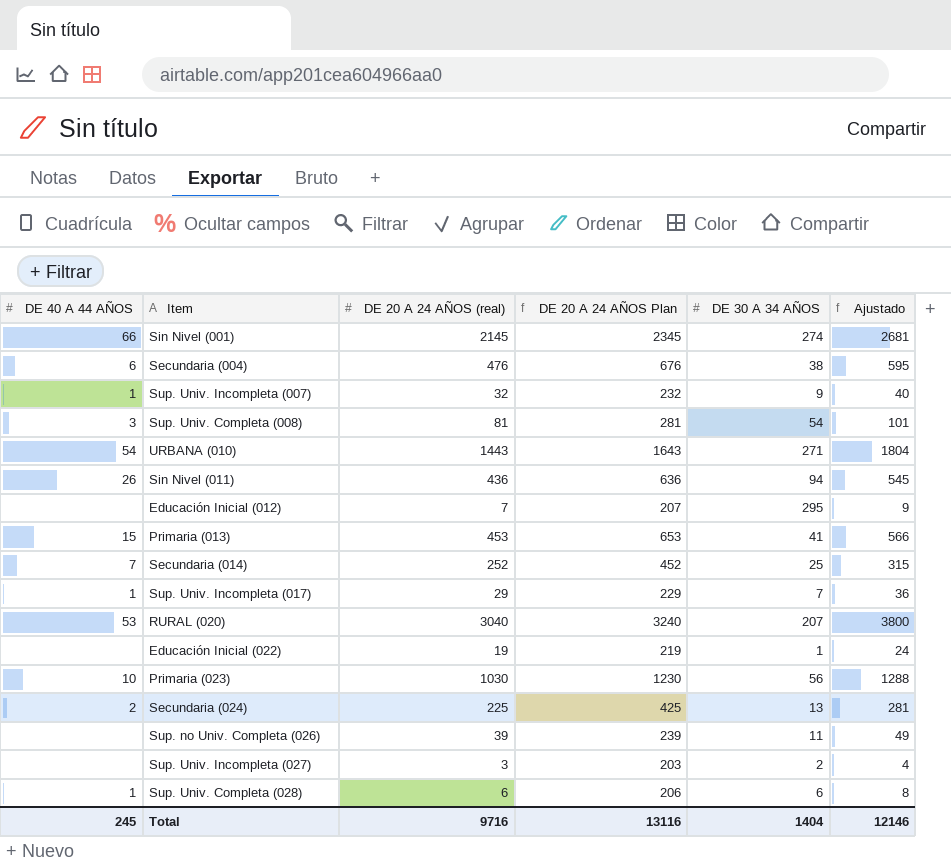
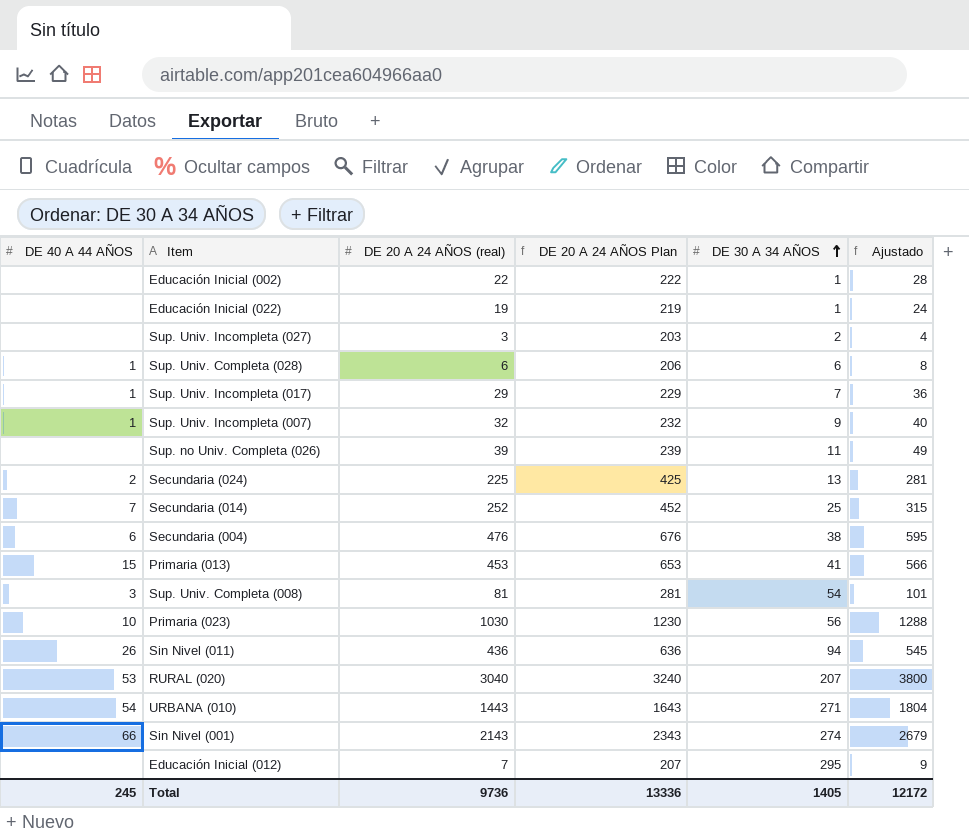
row order: none -> DE 30 A 34 AÑOS ascending
row Educación Inicial (002): none -> none | 22 | 222 | 1 | 28
Sin Nivel (001) | DE 20 A 24 AÑOS (real): 2145 -> 2143
Sin Nivel (001) | DE 20 A 24 AÑOS Plan: 2345 -> 2343
Sin Nivel (001) | Ajustado: 2681 -> 2679
Total | DE 20 A 24 AÑOS (real): 9716 -> 9736
Total | DE 20 A 24 AÑOS Plan: 13116 -> 13336
Total | DE 30 A 34 AÑOS: 1404 -> 1405
Total | Ajustado: 12146 -> 12172

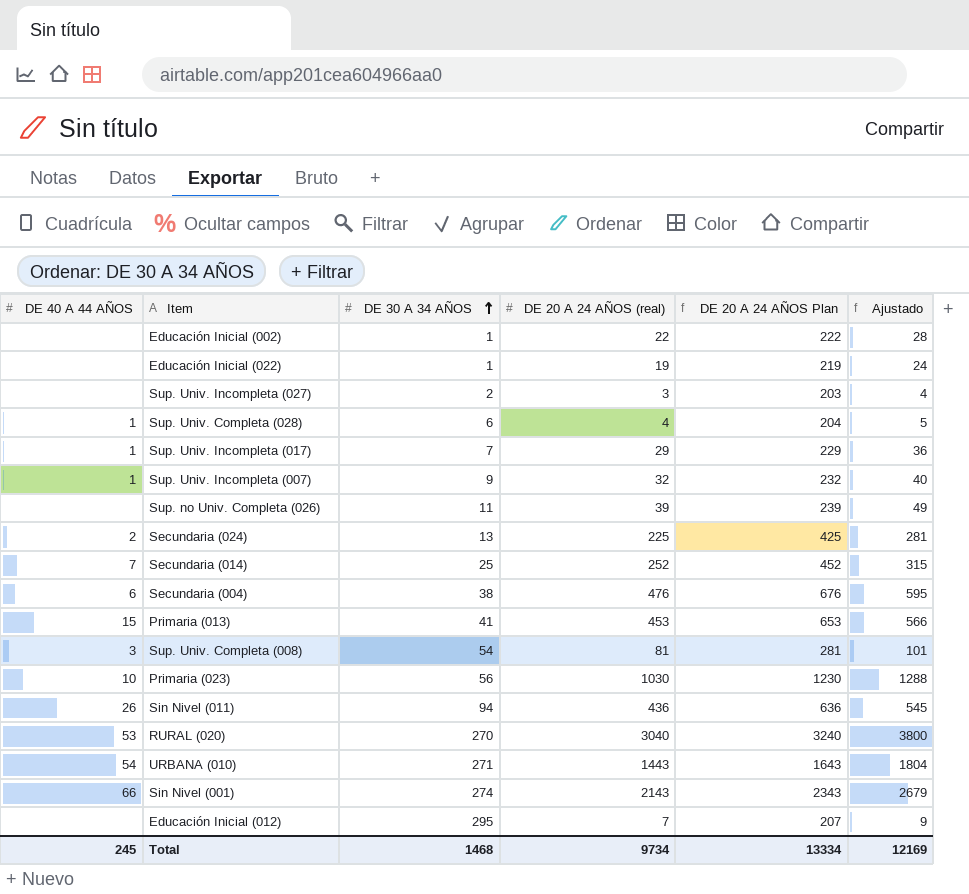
column DE 30 A 34 AÑOS | position: 5 -> 3
Sup. Univ. Completa (028) | DE 20 A 24 AÑOS (real): 6 -> 4
Sup. Univ. Completa (028) | DE 20 A 24 AÑOS Plan: 206 -> 204
Sup. Univ. Completa (028) | Ajustado: 8 -> 5
RURAL (020) | DE 30 A 34 AÑOS: 207 -> 270
Total | DE 30 A 34 AÑOS: 1405 -> 1468
Total | DE 20 A 24 AÑOS (real): 9736 -> 9734
Total | DE 20 A 24 AÑOS Plan: 13336 -> 13334
Total | Ajustado: 12172 -> 12169

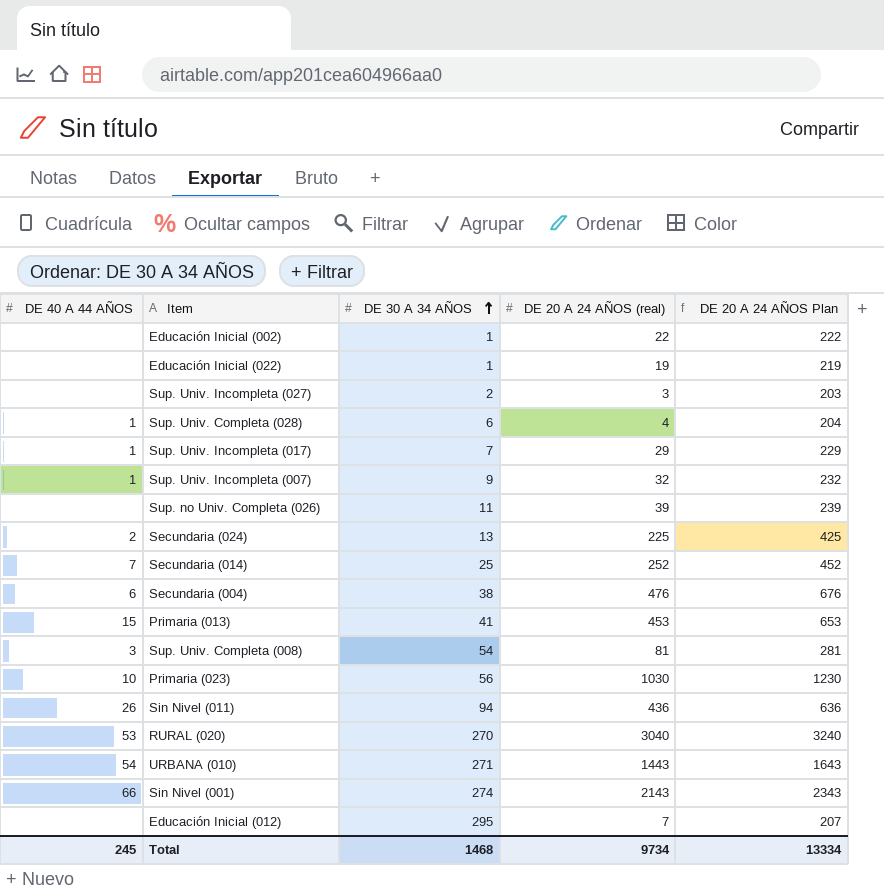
column Ajustado | formula: [DE 20 A 24 AÑOS (real)] * 1,25 -> none

